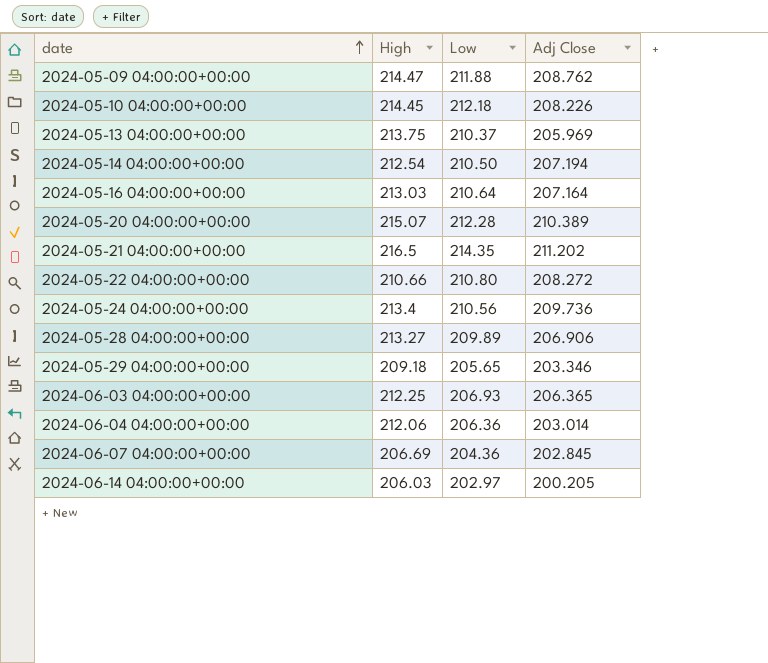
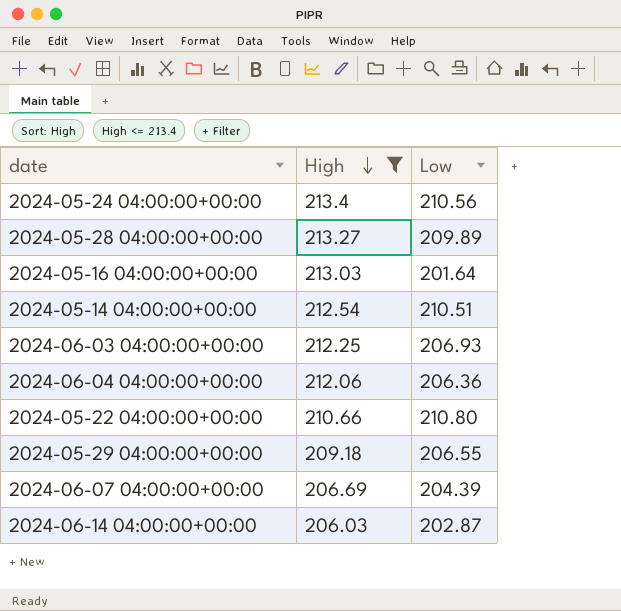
filter: none -> High <= 213.4
row order: date ascending -> High descending
column Adj Close | position: 4 -> none
2024-05-16 04:00:00+00:00 | Low: 210.64 -> 201.64
2024-05-14 04:00:00+00:00 | Low: 210.50 -> 210.51
2024-05-29 04:00:00+00:00 | Low: 205.65 -> 206.55
2024-06-07 04:00:00+00:00 | Low: 204.36 -> 204.39
2024-06-14 04:00:00+00:00 | Low: 202.97 -> 202.87

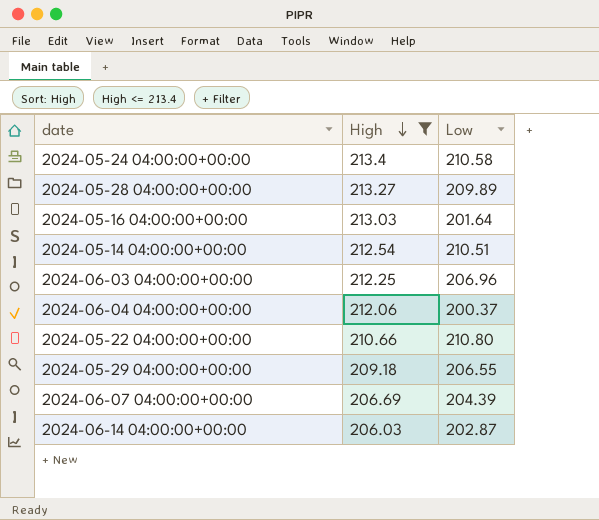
2024-05-24 04:00:00+00:00 | Low: 210.56 -> 210.58
2024-06-03 04:00:00+00:00 | Low: 206.93 -> 206.96
2024-06-04 04:00:00+00:00 | Low: 206.36 -> 200.37

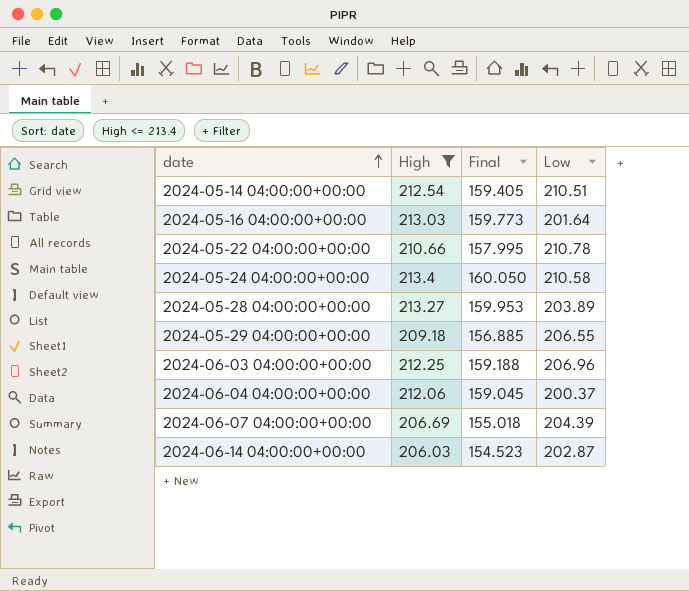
row order: High descending -> date ascending
column Final | formula: none -> [High] * 0.75
2024-05-22 04:00:00+00:00 | Low: 210.80 -> 210.78
2024-05-28 04:00:00+00:00 | Low: 209.89 -> 203.89

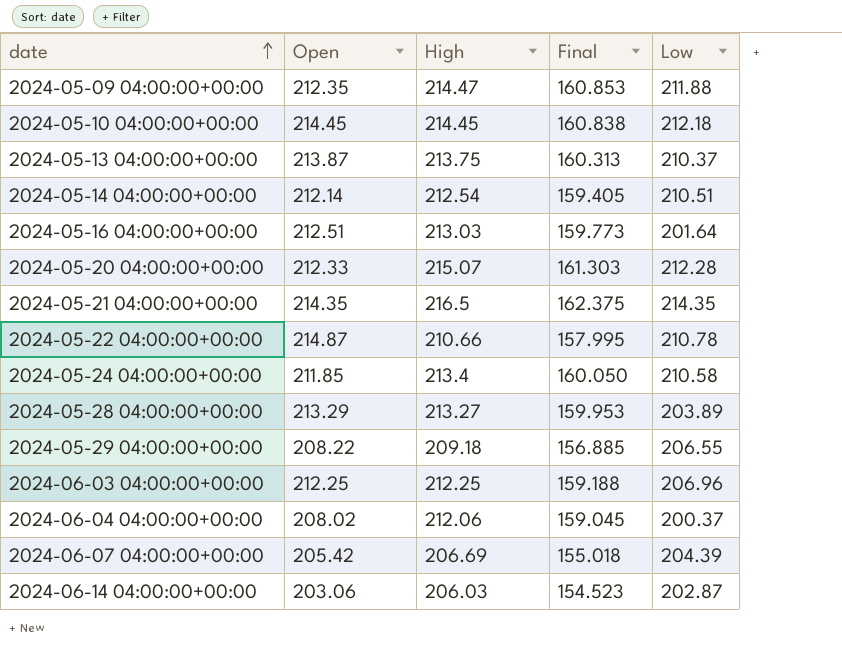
filter: High <= 213.4 -> none
column Open | position: none -> 2

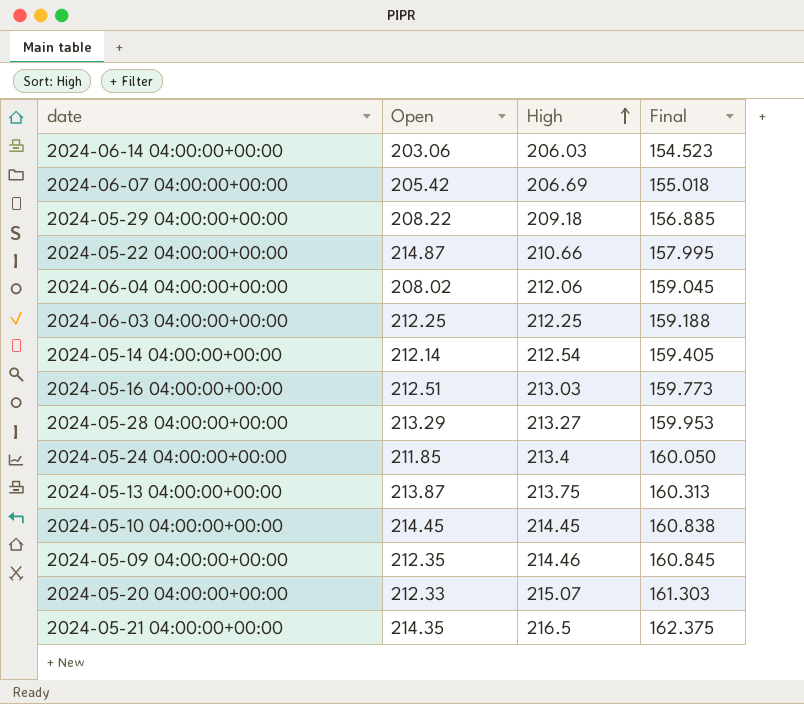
row order: date ascending -> High ascending
column Low | position: 5 -> none
2024-05-09 04:00:00+00:00 | High: 214.47 -> 214.46
2024-05-09 04:00:00+00:00 | Final: 160.853 -> 160.845

